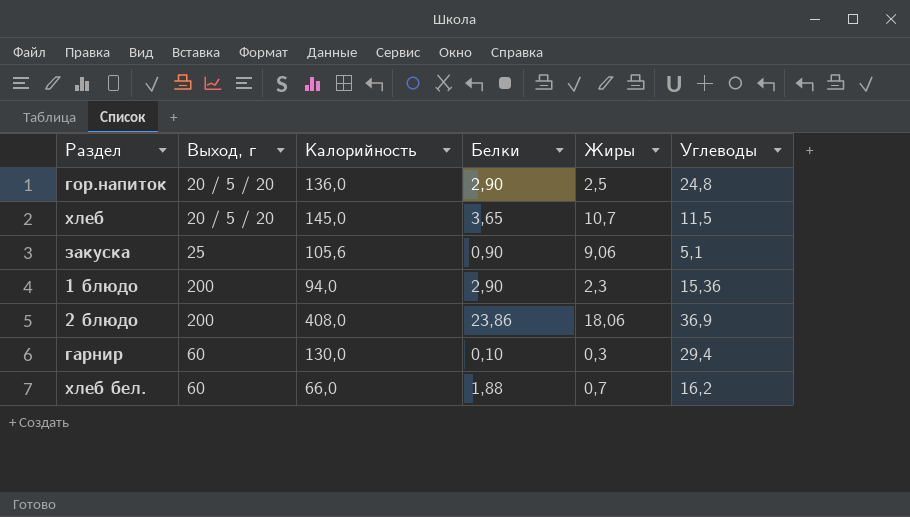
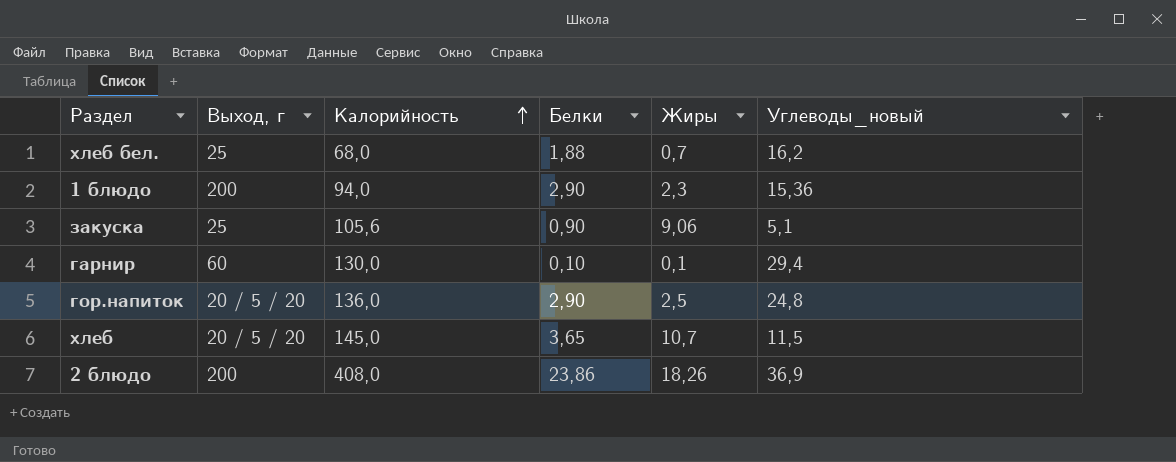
row order: none -> Калорийность ascending
column name: Углеводы -> Углеводы_новый
хлеб бел. | Выход, г: 60 -> 25
хлеб бел. | Калорийность: 66,0 -> 68,0
гарнир | Жиры: 0,3 -> 0,1
2 блюдо | Жиры: 18,06 -> 18,26

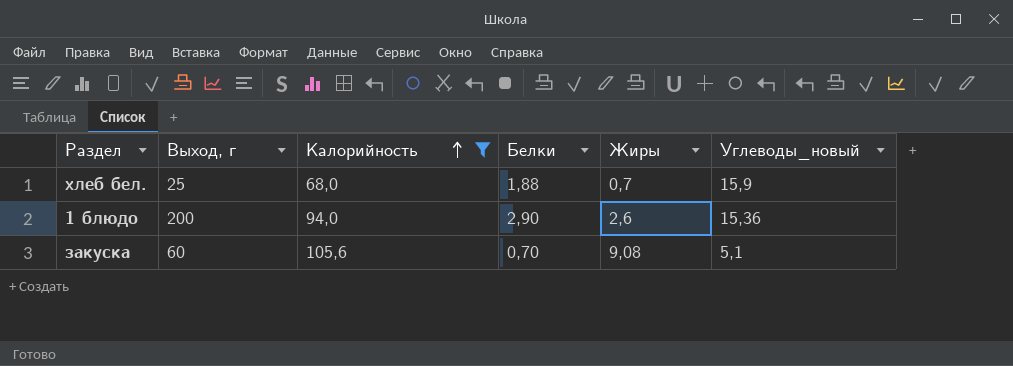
filter: none -> Калорийность <= 105,6
хлеб бел. | Углеводы_новый: 16,2 -> 15,9
1 блюдо | Жиры: 2,3 -> 2,6
закуска | Выход, г: 25 -> 60
закуска | Белки: 0,90 -> 0,70
закуска | Жиры: 9,06 -> 9,08

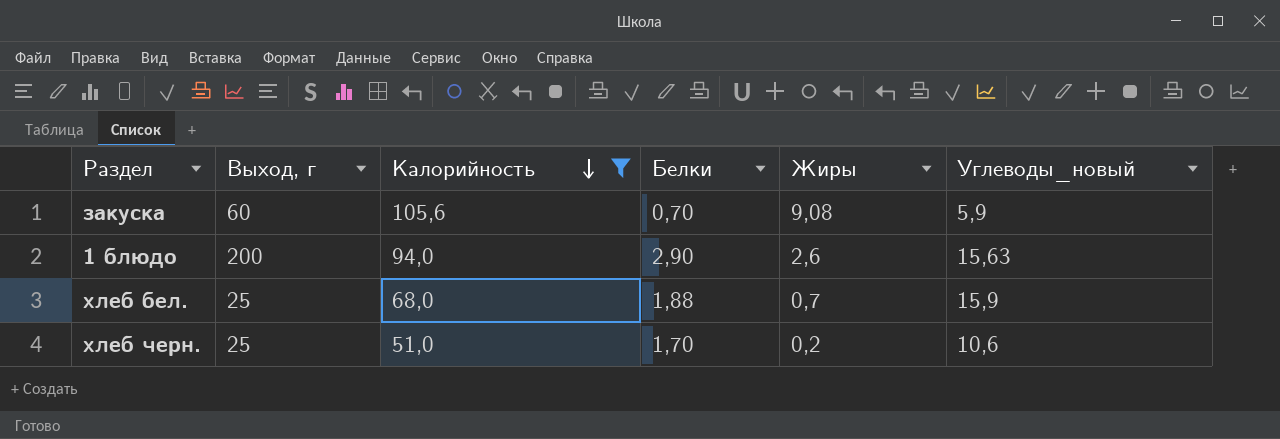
row order: Калорийность ascending -> Калорийность descending
закуска | Углеводы_новый: 5,1 -> 5,9
1 блюдо | Углеводы_новый: 15,36 -> 15,63
row хлеб черн.: none -> 25 | 51,0 | 1,70 | 0,2 | 10,6

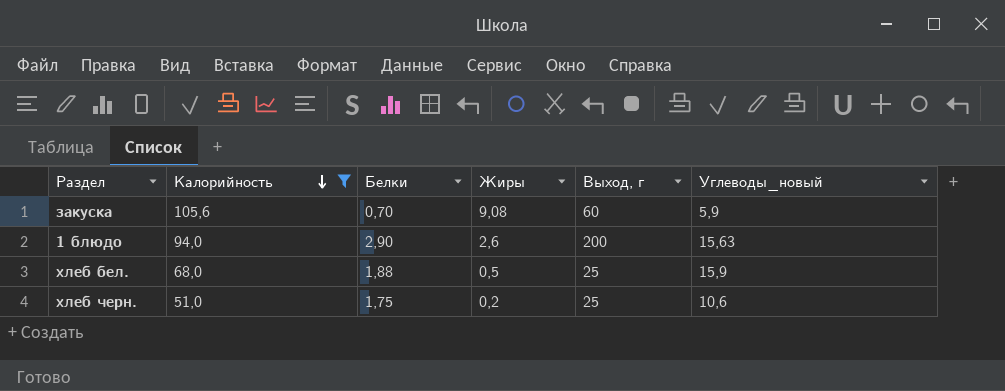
column Выход, г | position: 2 -> 5
хлеб бел. | Жиры: 0,7 -> 0,5
хлеб черн. | Белки: 1,70 -> 1,75

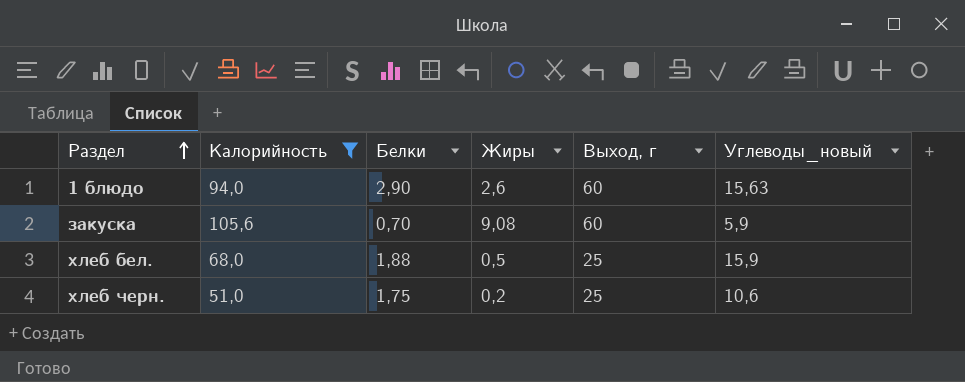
row order: Калорийность descending -> Раздел ascending
1 блюдо | Выход, г: 200 -> 60

